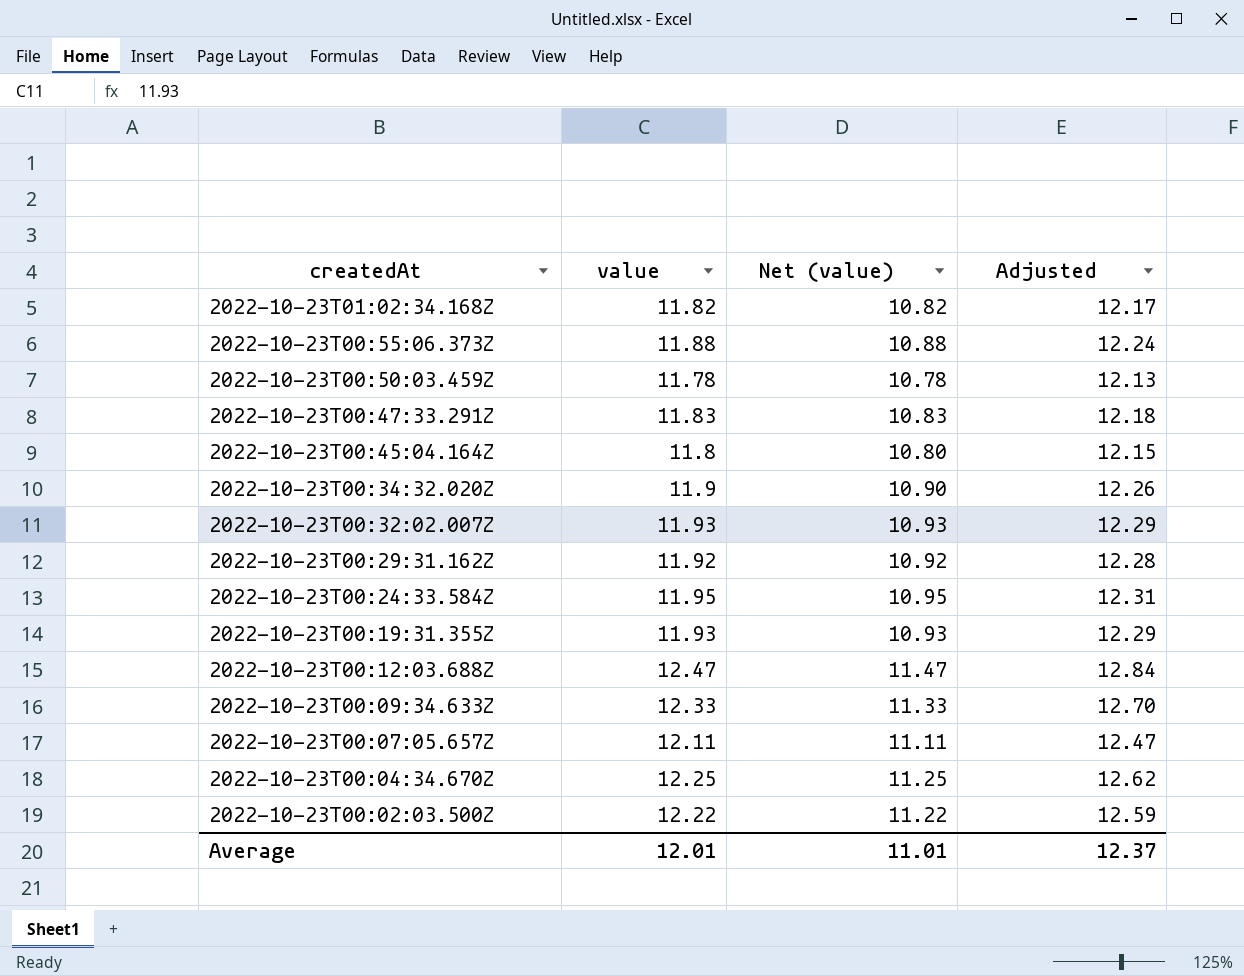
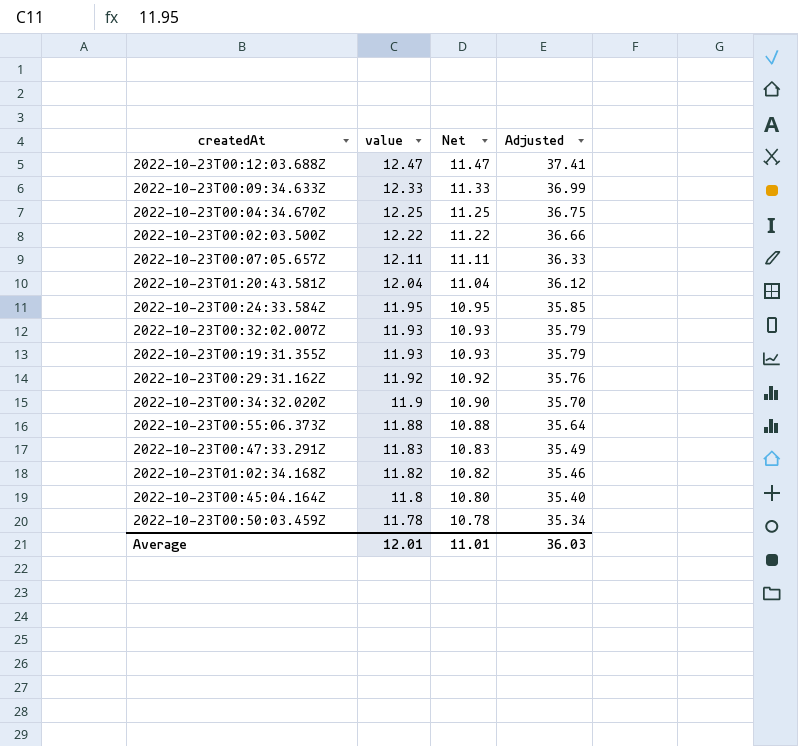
row order: createdAt descending -> value descending
column name: Net (value) -> Net
column Adjusted | formula: [value] * 1.03 -> [value] * 3
row 2022-10-23T01:20:43.581Z: none -> 12.04 | 11.04 | 36.12
Average | Adjusted: 12.37 -> 36.03

